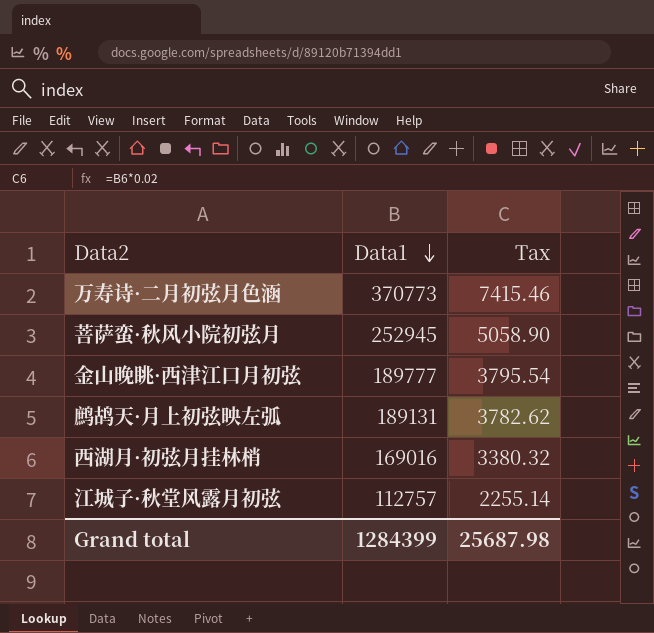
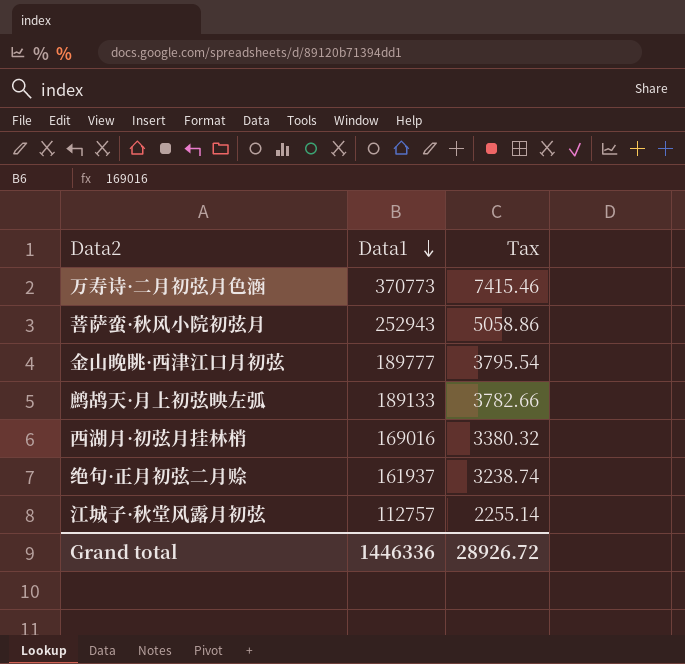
菩萨蛮·秋风小院初弦月 | Data1: 252945 -> 252943
菩萨蛮·秋风小院初弦月 | Tax: 5058.90 -> 5058.86
鹧鸪天·月上初弦映左弧 | Data1: 189131 -> 189133
鹧鸪天·月上初弦映左弧 | Tax: 3782.62 -> 3782.66
row 绝句·正月初弦二月赊: none -> 161937 | 3238.74
Grand total | Data1: 1284399 -> 1446336
Grand total | Tax: 25687.98 -> 28926.72

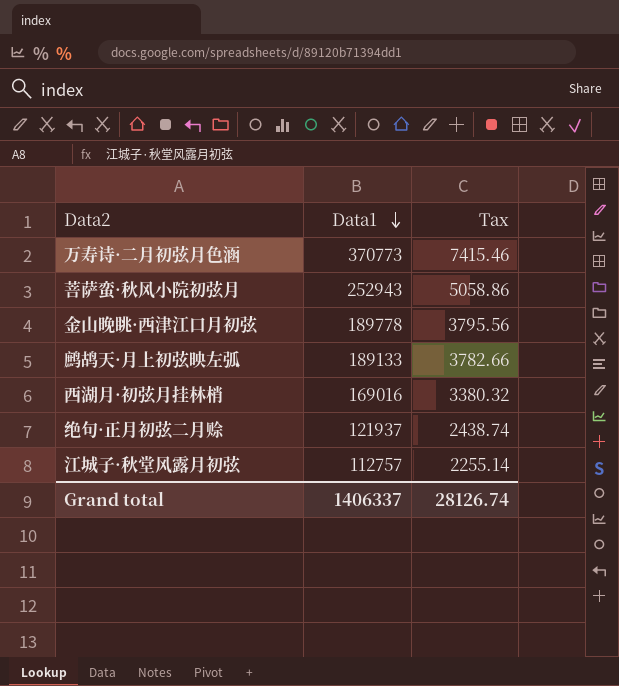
金山晚眺·西津江口月初弦 | Data1: 189777 -> 189778
金山晚眺·西津江口月初弦 | Tax: 3795.54 -> 3795.56
绝句·正月初弦二月赊 | Data1: 161937 -> 121937
绝句·正月初弦二月赊 | Tax: 3238.74 -> 2438.74
Grand total | Data1: 1446336 -> 1406337
Grand total | Tax: 28926.72 -> 28126.74

